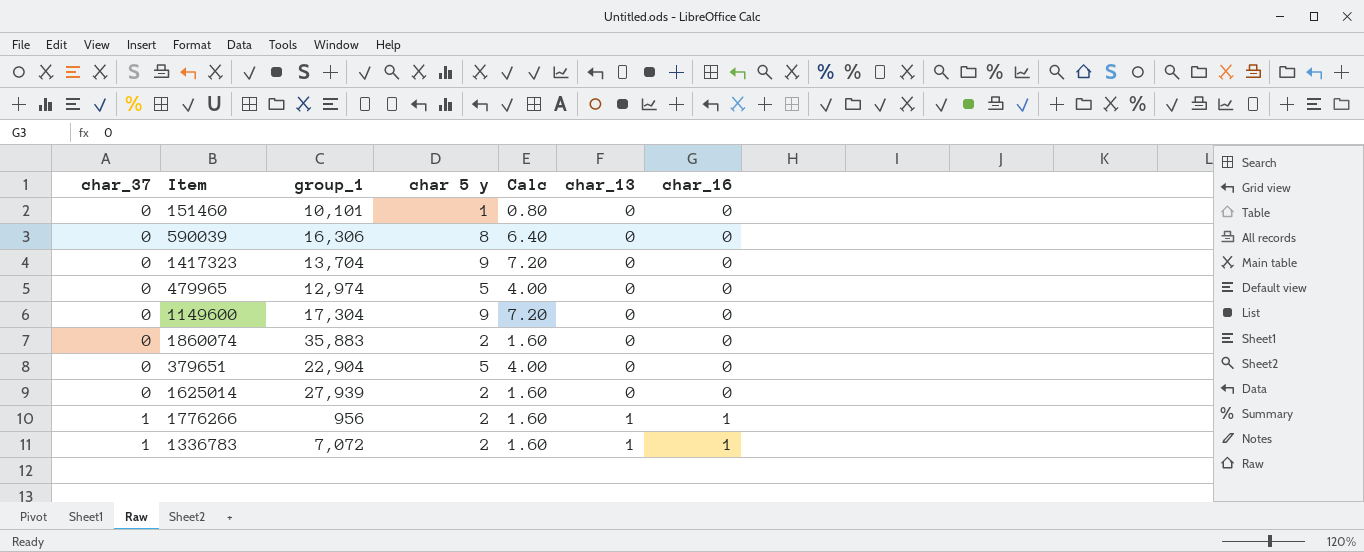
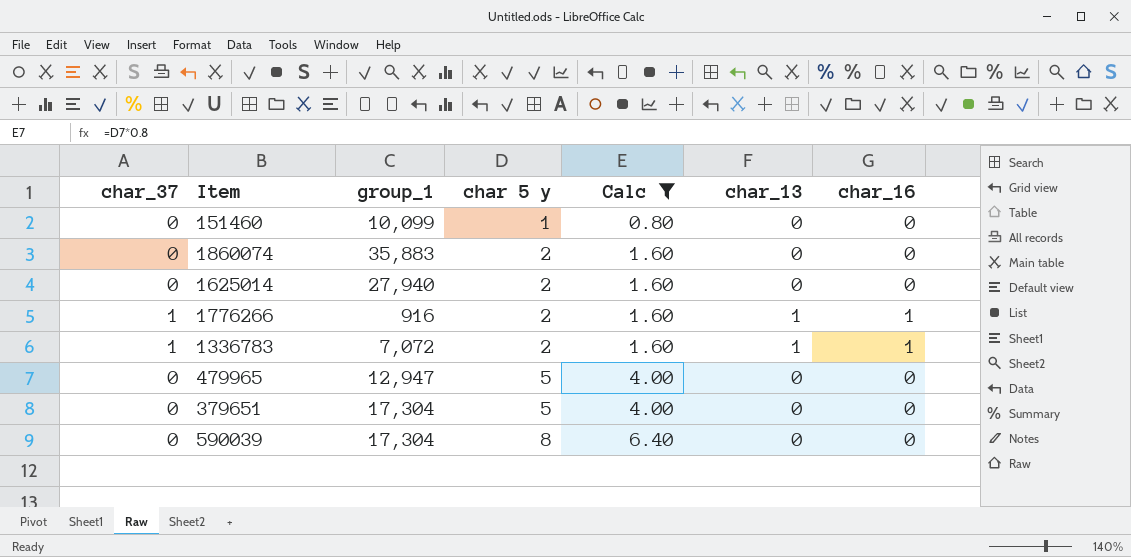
filter: none -> Calc != 7.20
row order: char_37 ascending -> char 5 y ascending
151460 | group_1: 10,101 -> 10,099
1625014 | group_1: 27,939 -> 27,940
1776266 | group_1: 956 -> 916
479965 | group_1: 12,974 -> 12,947
379651 | group_1: 22,904 -> 17,304
590039 | group_1: 16,306 -> 17,304

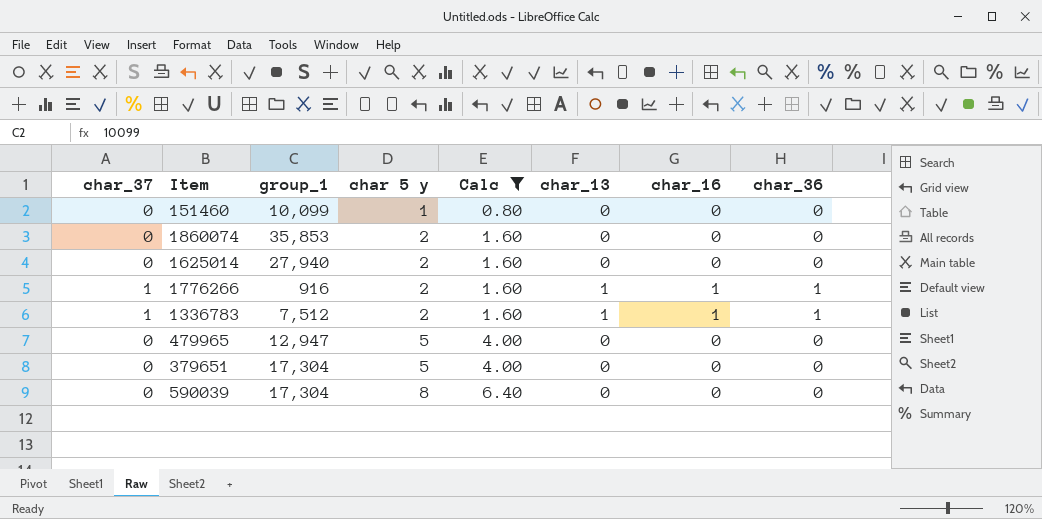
column char_36 | position: none -> 8
1860074 | group_1: 35,883 -> 35,853
1336783 | group_1: 7,072 -> 7,512

